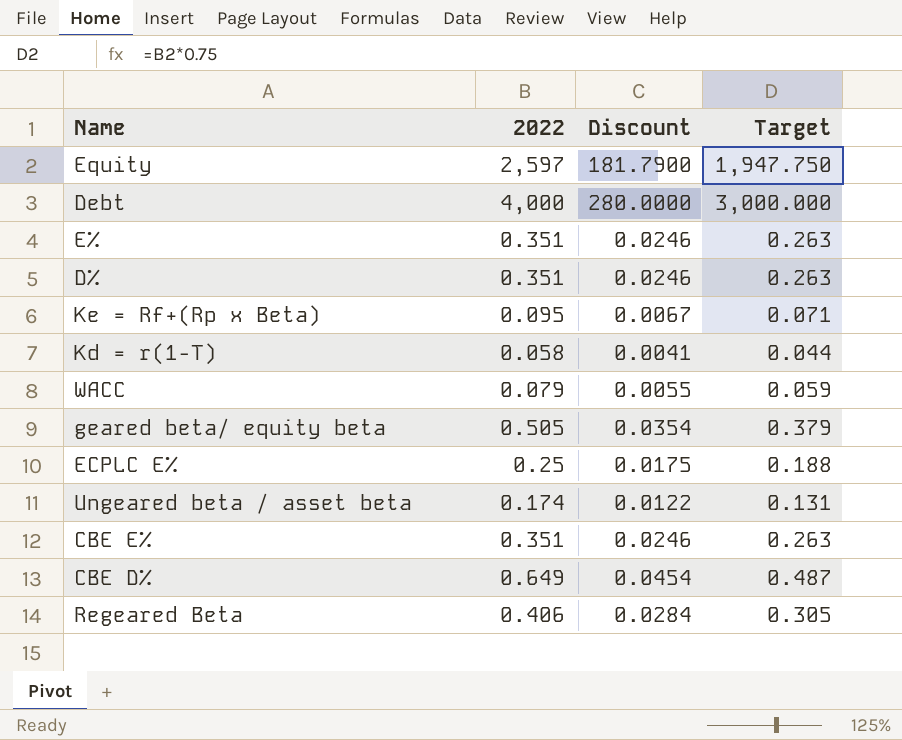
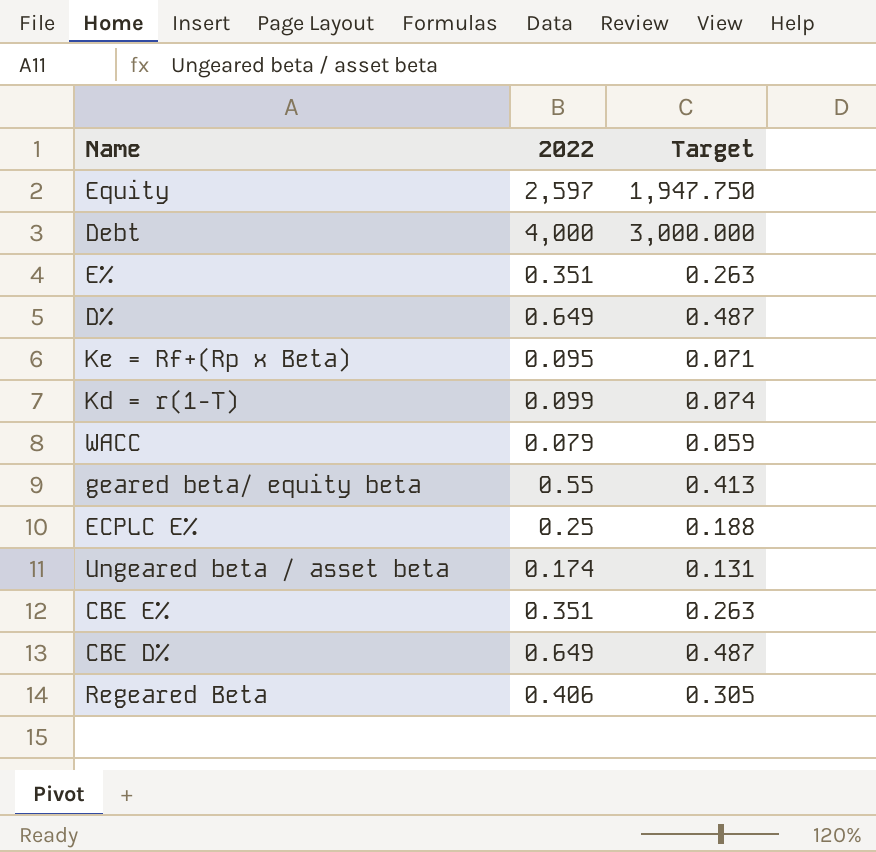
column Discount | formula: [2022] * 0.07 -> none
D% | 2022: 0.351 -> 0.649
D% | Target: 0.263 -> 0.487
Kd = r(1-T) | 2022: 0.058 -> 0.099
Kd = r(1-T) | Target: 0.044 -> 0.074
geared beta/ equity beta | 2022: 0.505 -> 0.55
geared beta/ equity beta | Target: 0.379 -> 0.413

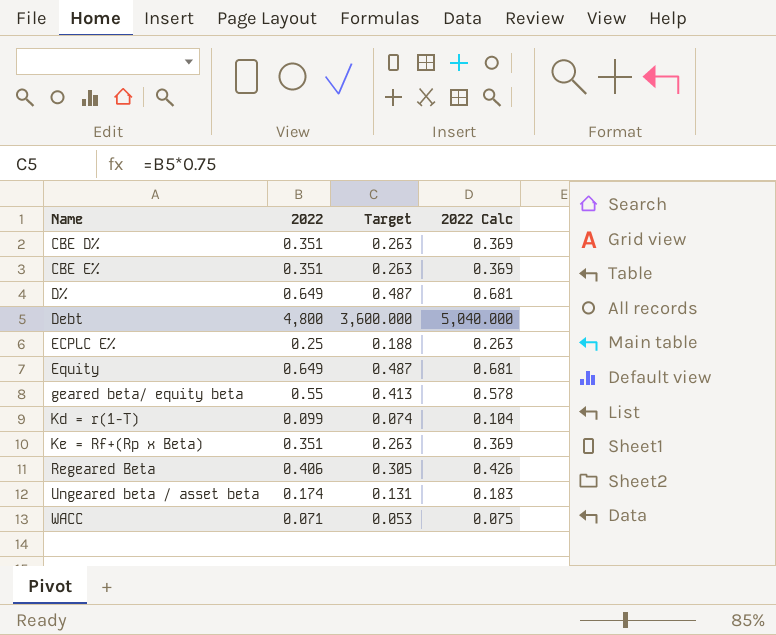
row order: none -> Name ascending
column 2022 Calc | formula: none -> [2022] * 1.05
row E%: 0.351 | 0.263 -> none
CBE D% | 2022: 0.649 -> 0.351
CBE D% | Target: 0.487 -> 0.263
Debt | 2022: 4,000 -> 4,800
Debt | Target: 3,000.000 -> 3,600.000
Equity | 2022: 2,597 -> 0.649
Equity | Target: 1,947.750 -> 0.487
Ke = Rf+(Rp x Beta) | 2022: 0.095 -> 0.351
Ke = Rf+(Rp x Beta) | Target: 0.071 -> 0.263
WACC | 2022: 0.079 -> 0.071
WACC | Target: 0.059 -> 0.053

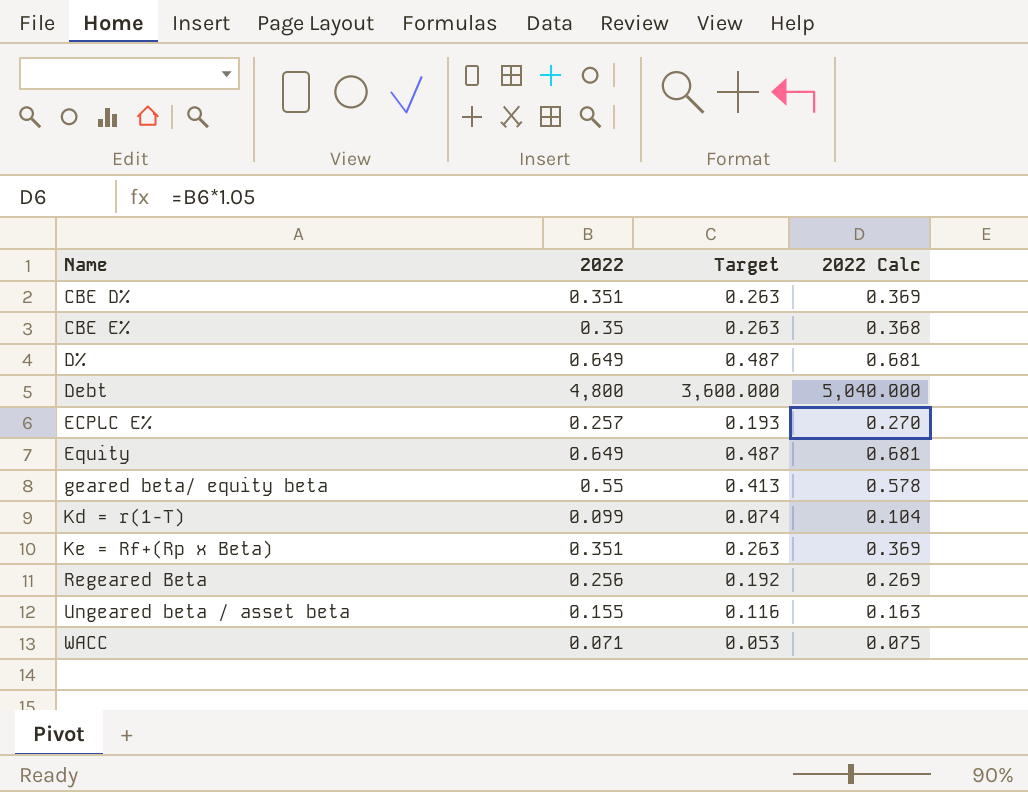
CBE E% | 2022: 0.351 -> 0.35
CBE E% | 2022 Calc: 0.369 -> 0.368
ECPLC E% | 2022: 0.25 -> 0.257
ECPLC E% | Target: 0.188 -> 0.193
ECPLC E% | 2022 Calc: 0.263 -> 0.270
Regeared Beta | 2022: 0.406 -> 0.256
Regeared Beta | Target: 0.305 -> 0.192
Regeared Beta | 2022 Calc: 0.426 -> 0.269
Ungeared beta / asset beta | 2022: 0.174 -> 0.155
Ungeared beta / asset beta | Target: 0.131 -> 0.116
Ungeared beta / asset beta | 2022 Calc: 0.183 -> 0.163

